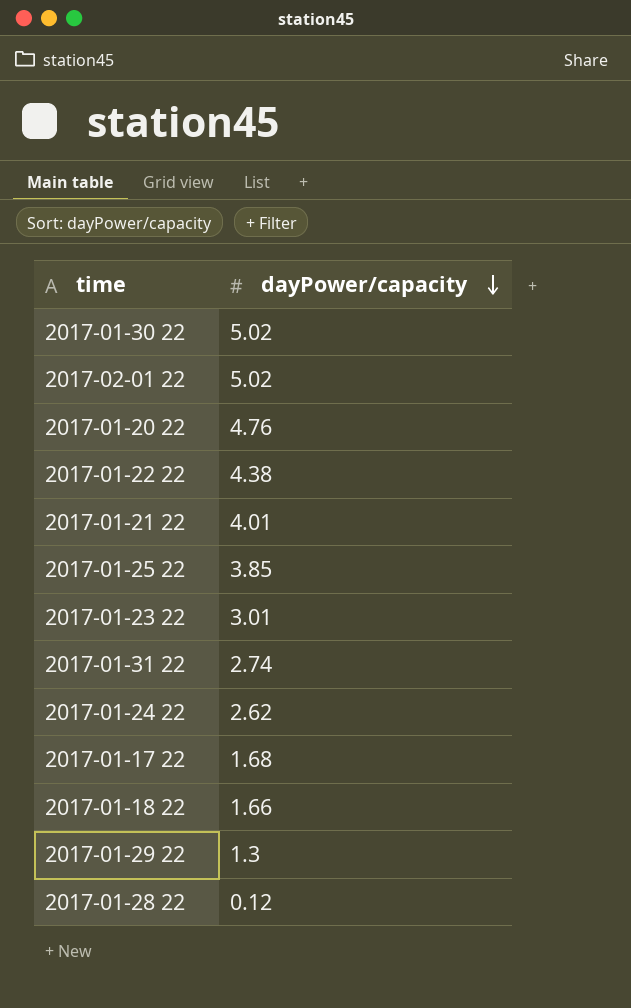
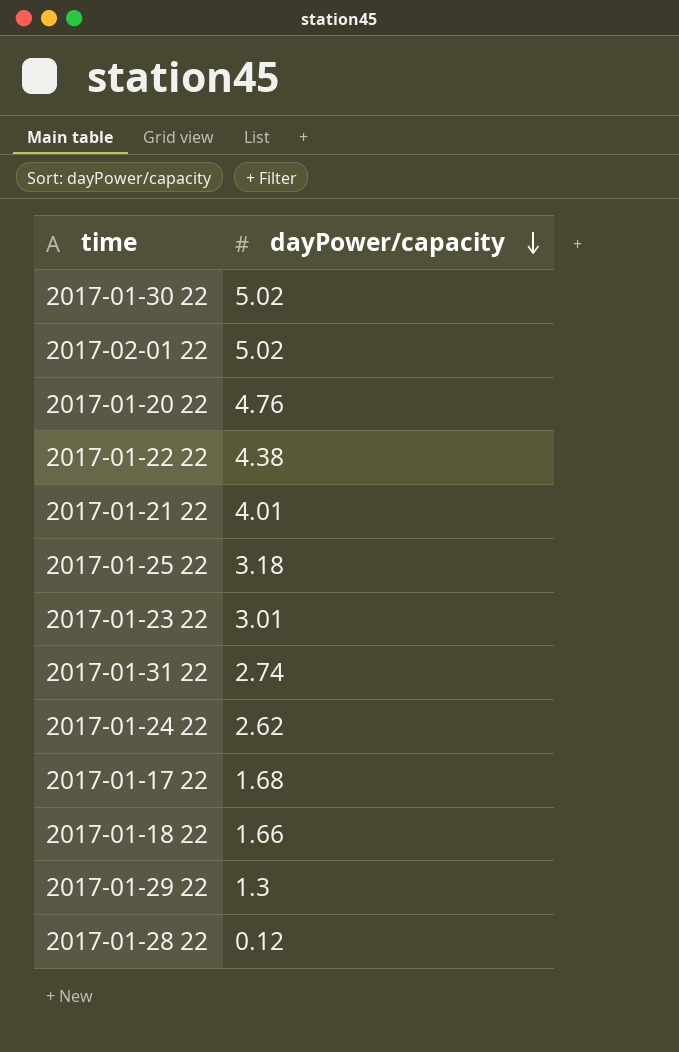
2017-01-25 22 | dayPower/capacity: 3.85 -> 3.18

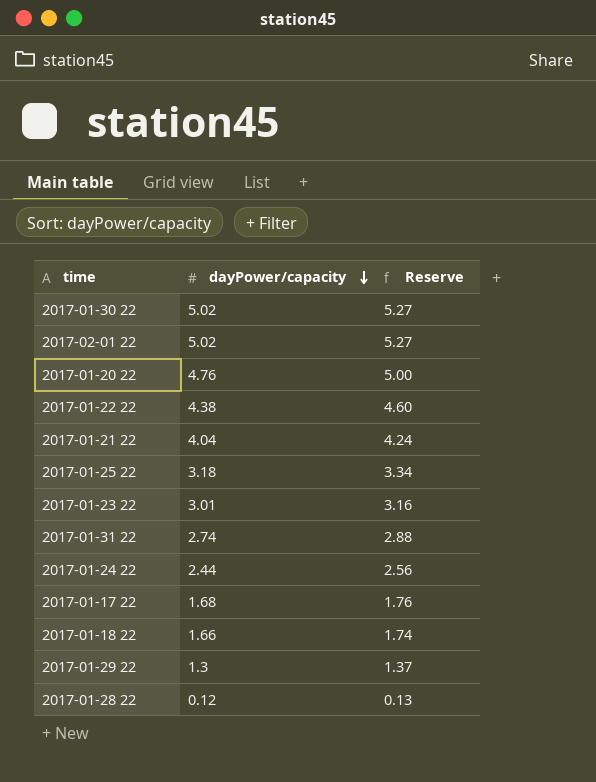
column Reserve | formula: none -> [dayPower/capacity] * 1.05
2017-01-21 22 | dayPower/capacity: 4.01 -> 4.04
2017-01-24 22 | dayPower/capacity: 2.62 -> 2.44

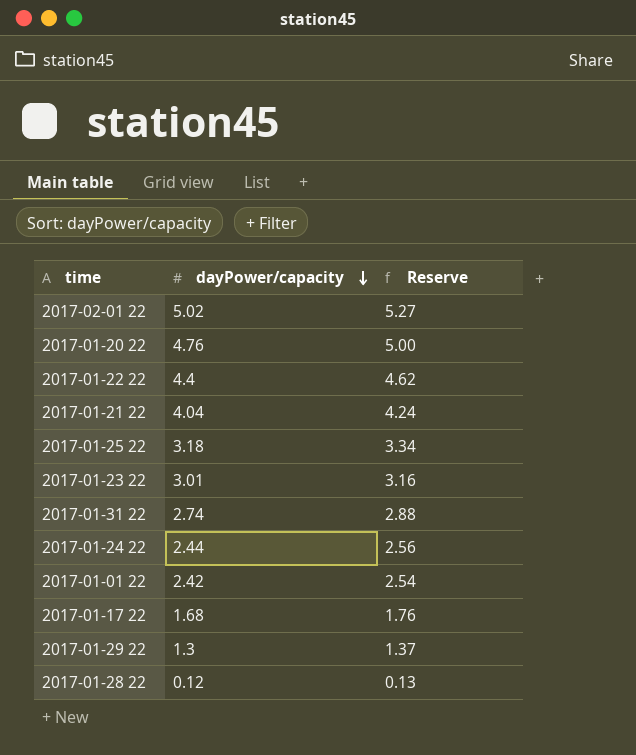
row 2017-01-30 22: 5.02 | 5.27 -> none
row 2017-01-18 22: 1.66 | 1.74 -> none
2017-01-22 22 | dayPower/capacity: 4.38 -> 4.4
2017-01-22 22 | Reserve: 4.60 -> 4.62
row 2017-01-01 22: none -> 2.42 | 2.54

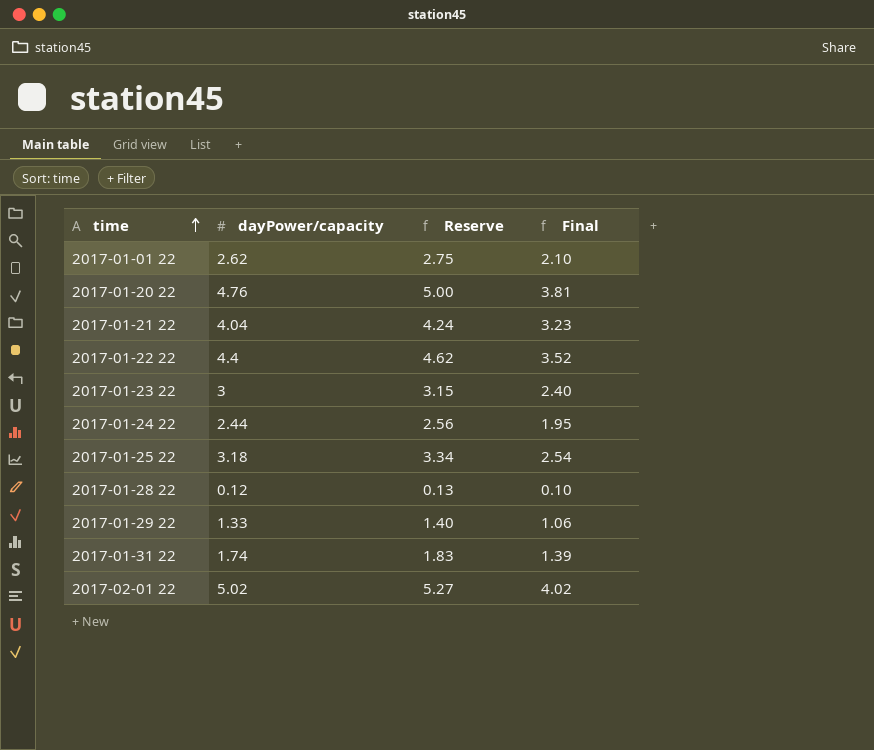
row order: dayPower/capacity descending -> time ascending
column Final | formula: none -> [dayPower/capacity] * 0.8
row 2017-01-17 22: 1.68 | 1.76 -> none
2017-01-01 22 | dayPower/capacity: 2.42 -> 2.62
2017-01-01 22 | Reserve: 2.54 -> 2.75
2017-01-23 22 | dayPower/capacity: 3.01 -> 3
2017-01-23 22 | Reserve: 3.16 -> 3.15
2017-01-29 22 | dayPower/capacity: 1.3 -> 1.33
2017-01-29 22 | Reserve: 1.37 -> 1.40
2017-01-31 22 | dayPower/capacity: 2.74 -> 1.74
2017-01-31 22 | Reserve: 2.88 -> 1.83

